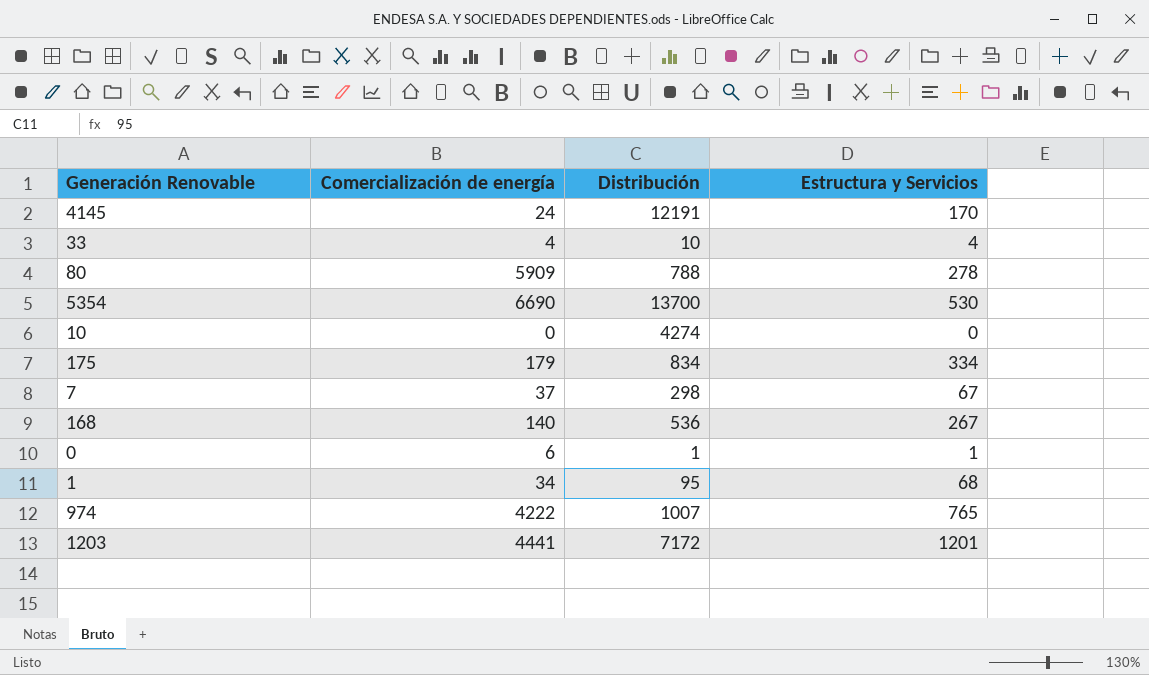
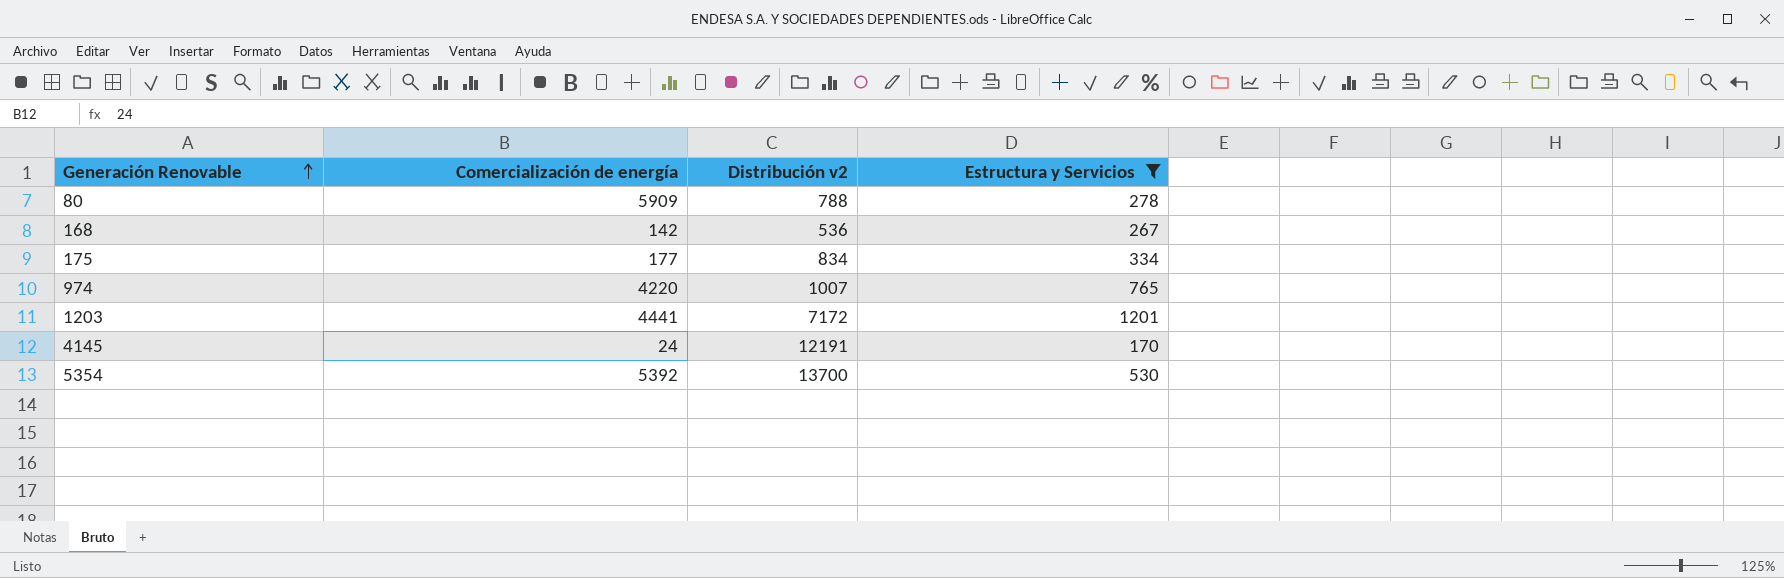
filter: none -> Estructura y Servicios >= 170
row order: none -> Generación Renovable ascending
column name: Distribución -> Distribución v2
168 | Comercialización de energía: 140 -> 142
175 | Comercialización de energía: 179 -> 177
974 | Comercialización de energía: 4222 -> 4220
5354 | Comercialización de energía: 6690 -> 5392

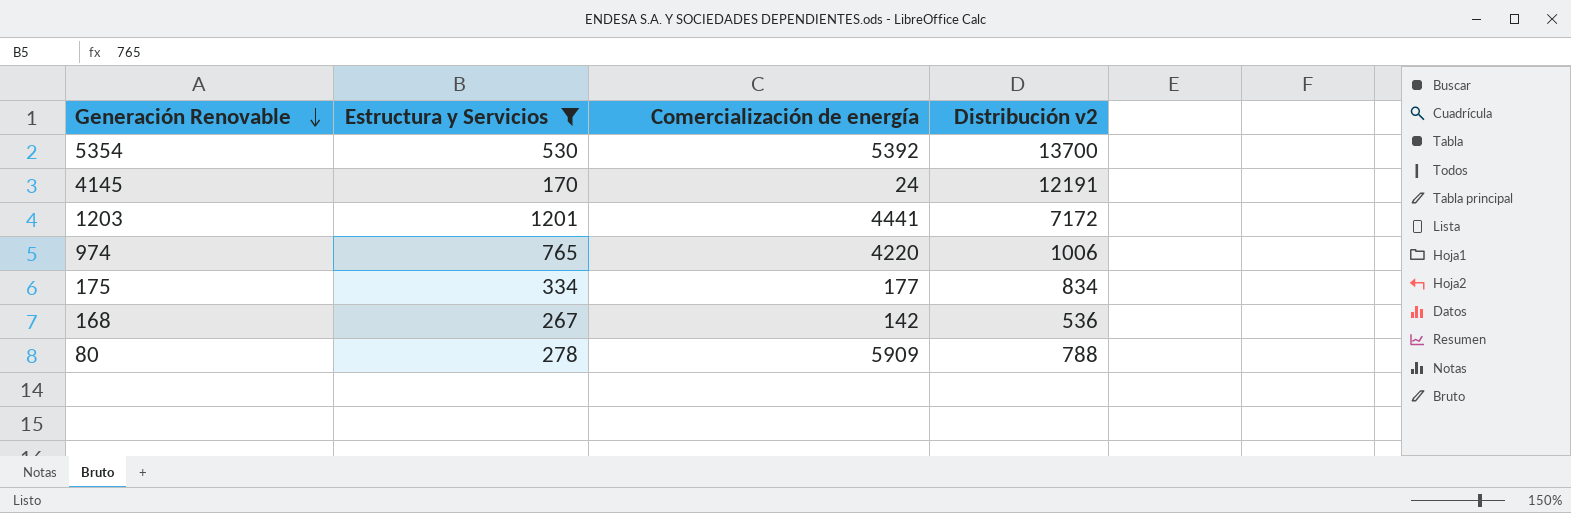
row order: Generación Renovable ascending -> Generación Renovable descending
column Estructura y Servicios | position: 4 -> 2
974 | Distribución v2: 1007 -> 1006

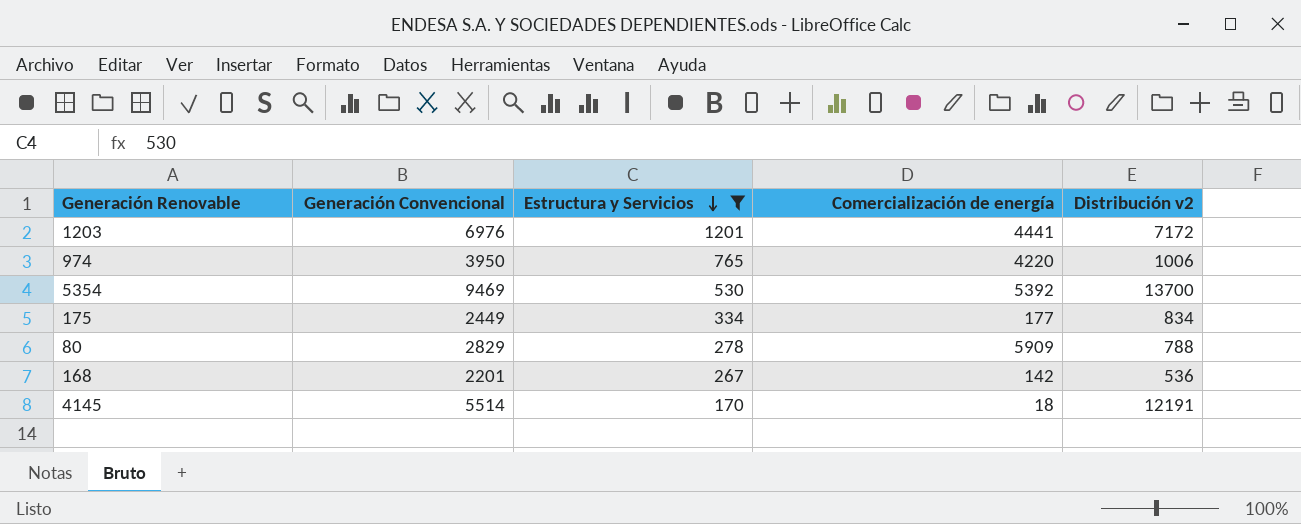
row order: Generación Renovable descending -> Estructura y Servicios descending
column Generación Convencional | position: none -> 2
4145 | Comercialización de energía: 24 -> 18

